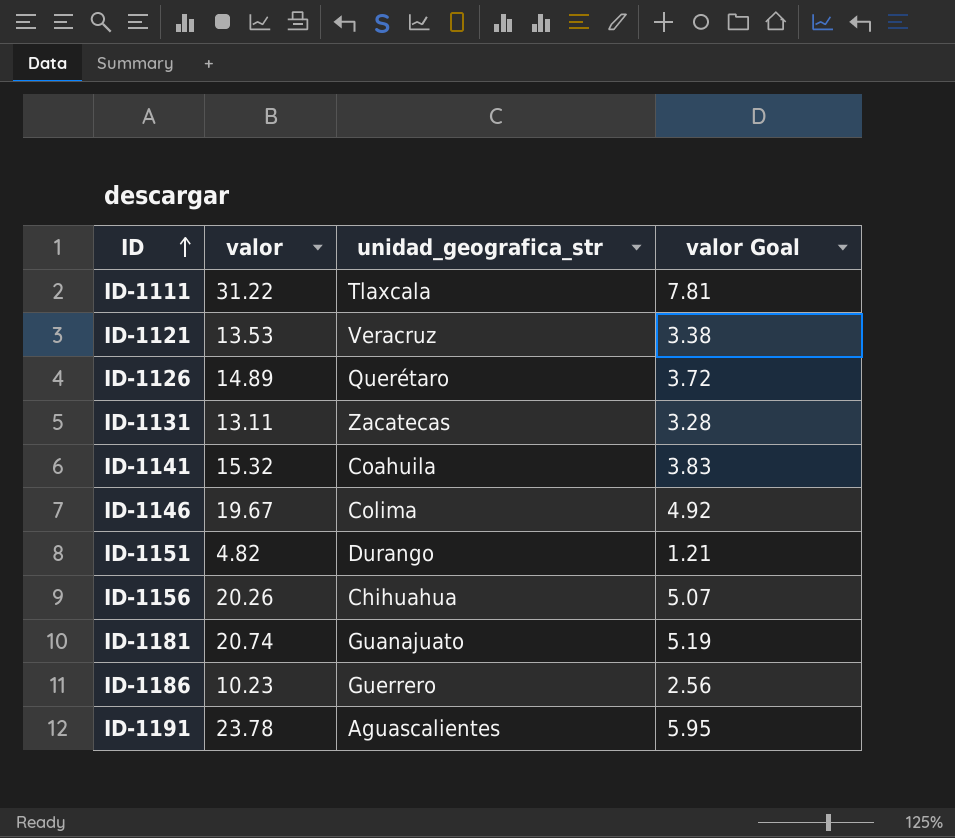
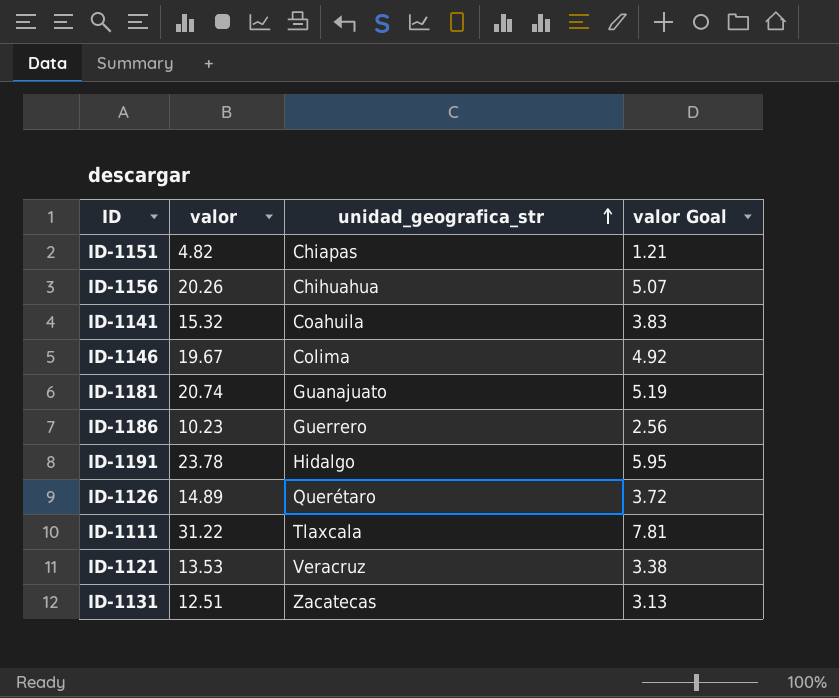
row order: ID ascending -> unidad_geografica_str ascending
ID-1151 | unidad_geografica_str: Durango -> Chiapas
ID-1191 | unidad_geografica_str: Aguascalientes -> Hidalgo
ID-1131 | valor: 13.11 -> 12.51
ID-1131 | valor Goal: 3.28 -> 3.13

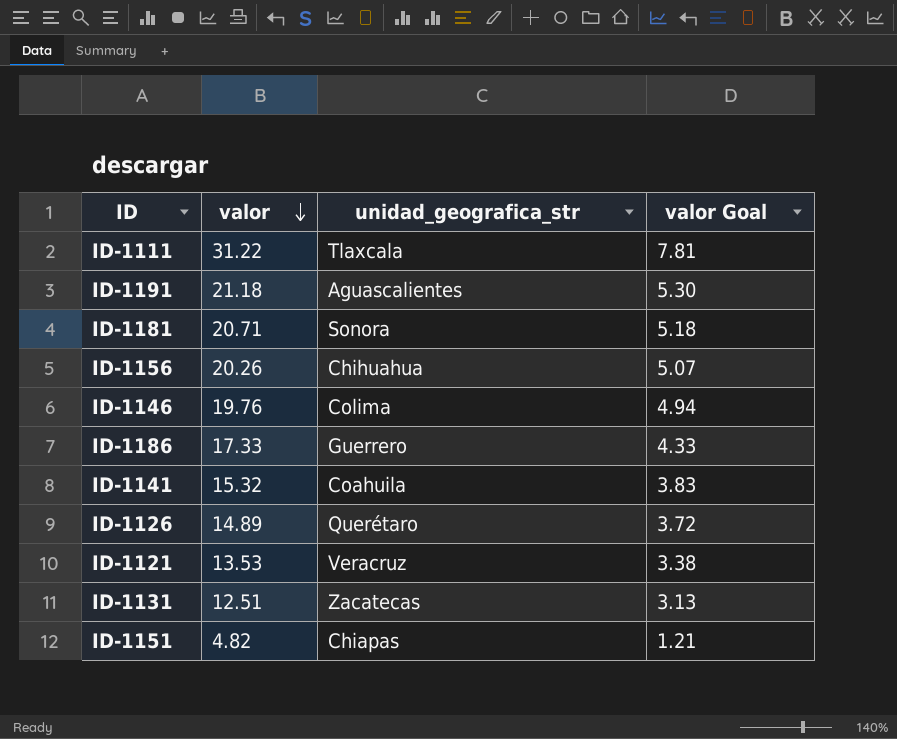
row order: unidad_geografica_str ascending -> valor descending
ID-1191 | valor: 23.78 -> 21.18
ID-1191 | unidad_geografica_str: Hidalgo -> Aguascalientes
ID-1191 | valor Goal: 5.95 -> 5.30
ID-1181 | valor: 20.74 -> 20.71
ID-1181 | unidad_geografica_str: Guanajuato -> Sonora
ID-1181 | valor Goal: 5.19 -> 5.18
ID-1146 | valor: 19.67 -> 19.76
ID-1146 | valor Goal: 4.92 -> 4.94
ID-1186 | valor: 10.23 -> 17.33
ID-1186 | valor Goal: 2.56 -> 4.33

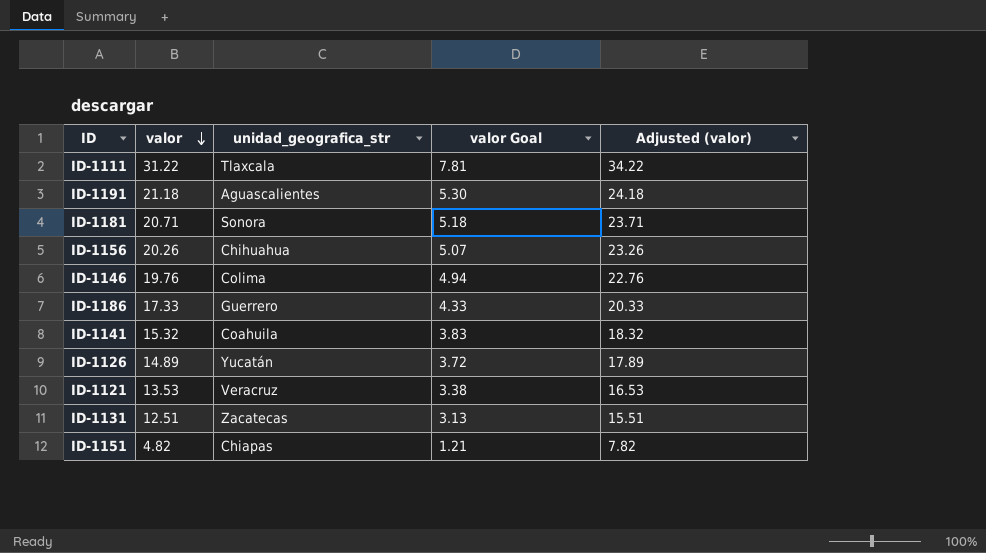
column Adjusted (valor) | formula: none -> [valor] + 3
ID-1126 | unidad_geografica_str: Querétaro -> Yucatán

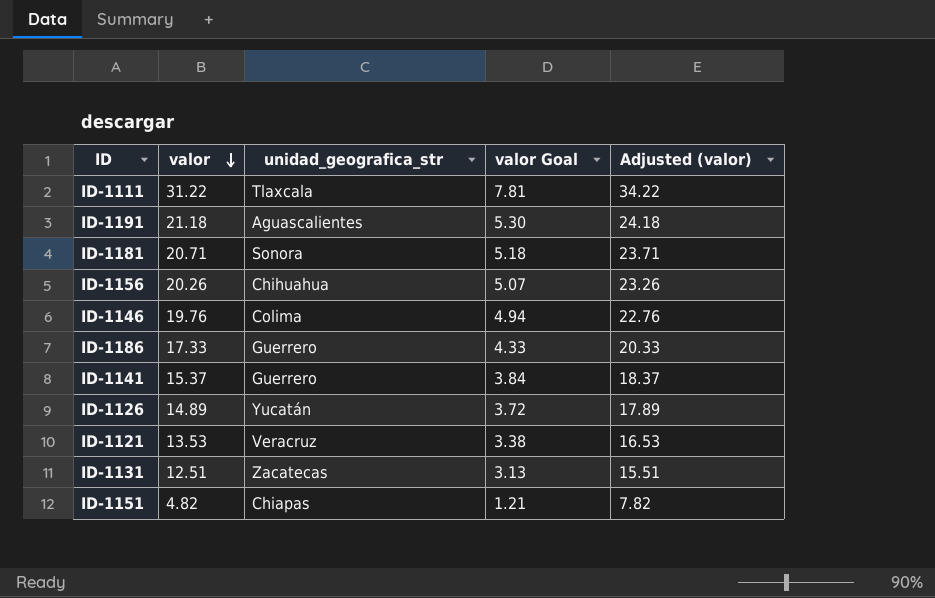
ID-1141 | valor: 15.32 -> 15.37
ID-1141 | unidad_geografica_str: Coahuila -> Guerrero
ID-1141 | valor Goal: 3.83 -> 3.84
ID-1141 | Adjusted (valor): 18.32 -> 18.37

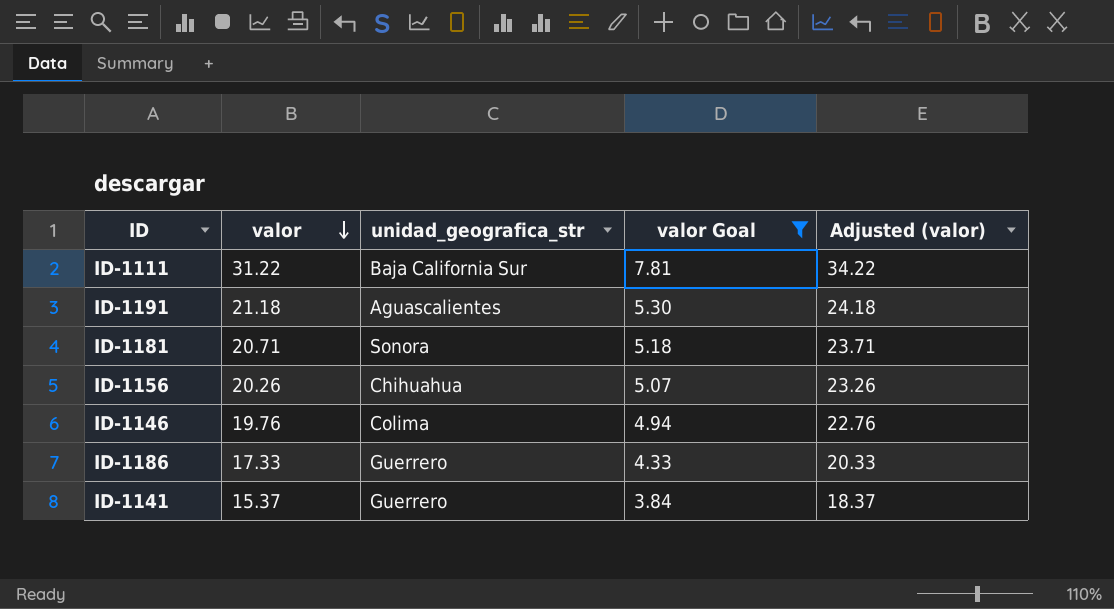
filter: none -> valor Goal >= 3.84
ID-1111 | unidad_geografica_str: Tlaxcala -> Baja California Sur

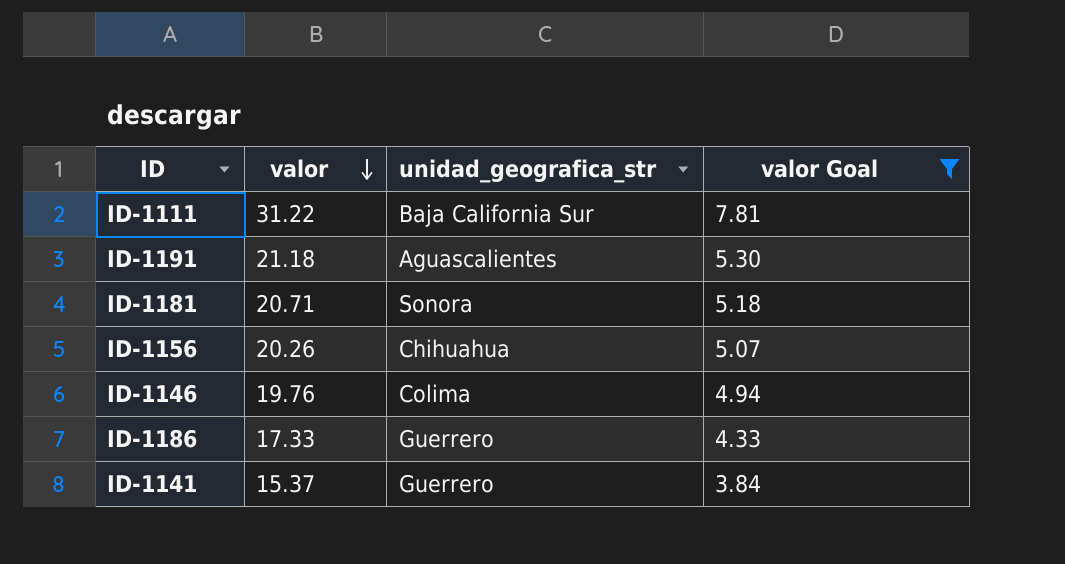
column Adjusted (valor) | formula: [valor] + 3 -> none

